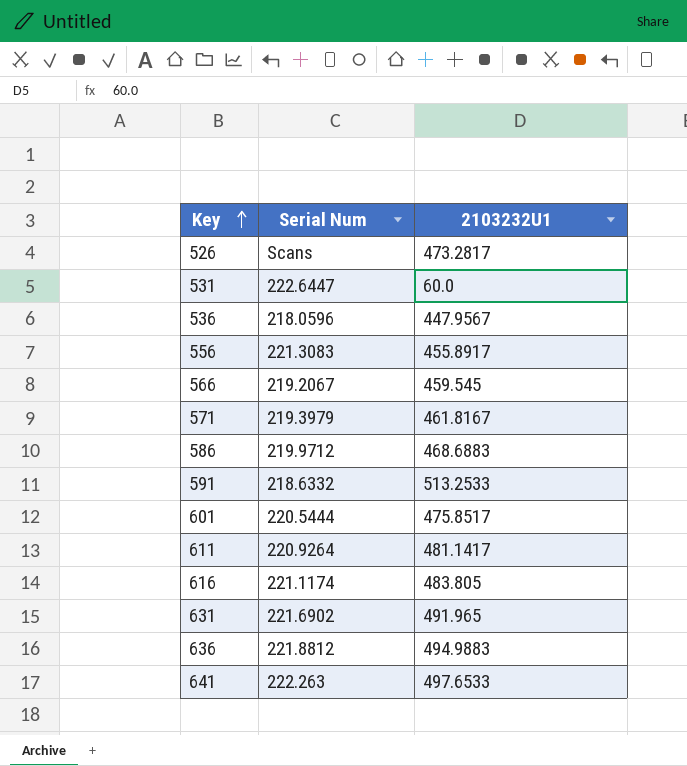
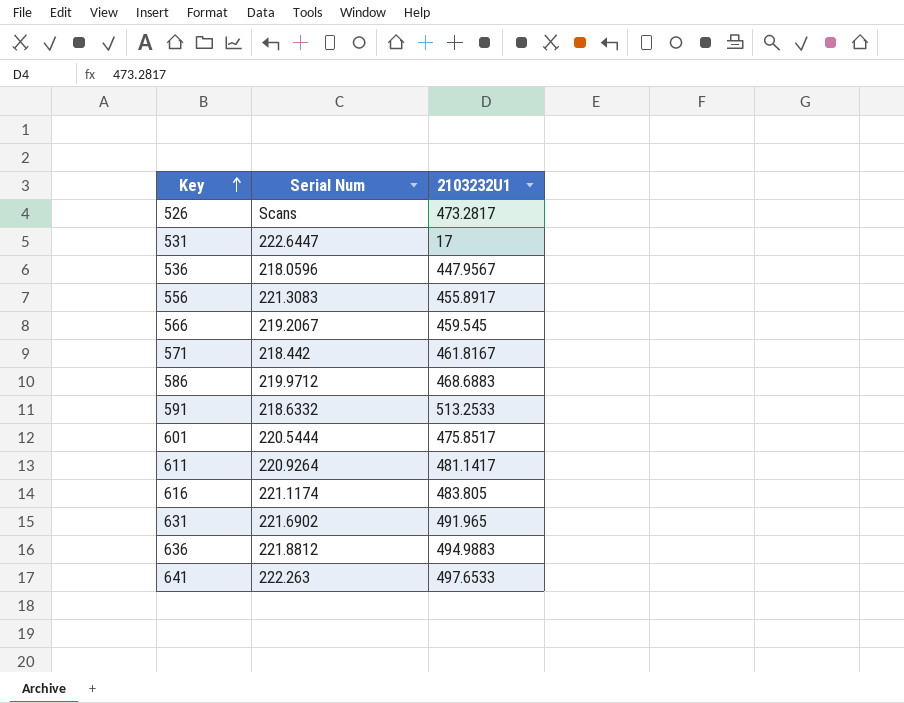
531 | 2103232U1: 60.0 -> 17
571 | Serial Num: 219.3979 -> 218.442

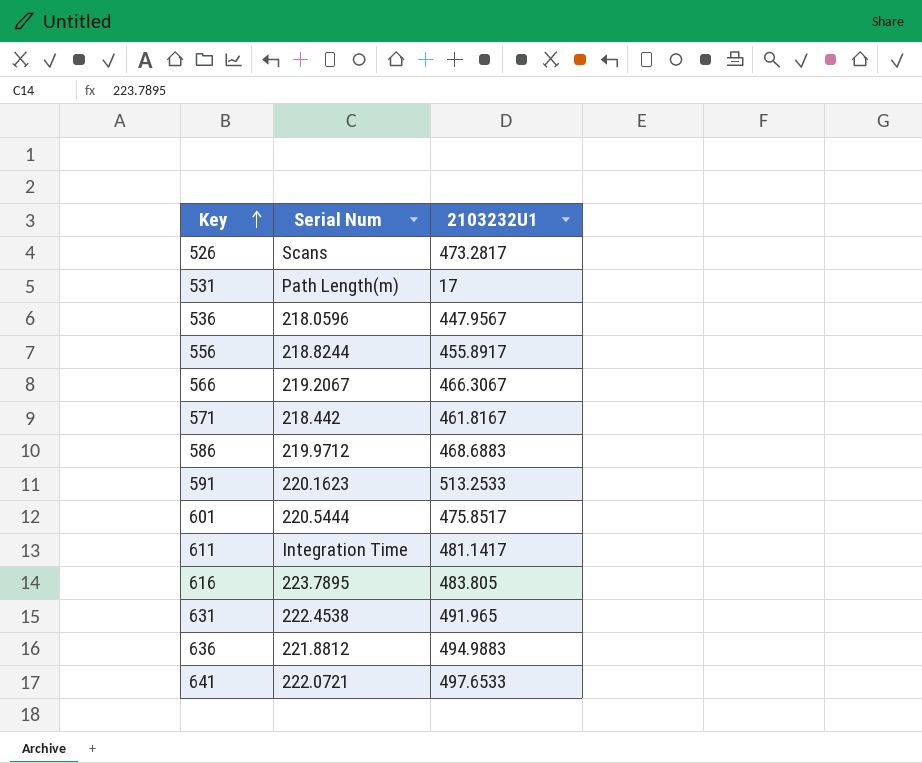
531 | Serial Num: 222.6447 -> Path Length(m)
556 | Serial Num: 221.3083 -> 218.8244
566 | 2103232U1: 459.545 -> 466.3067
591 | Serial Num: 218.6332 -> 220.1623
611 | Serial Num: 220.9264 -> Integration Time
616 | Serial Num: 221.1174 -> 223.7895
631 | Serial Num: 221.6902 -> 222.4538
641 | Serial Num: 222.263 -> 222.0721

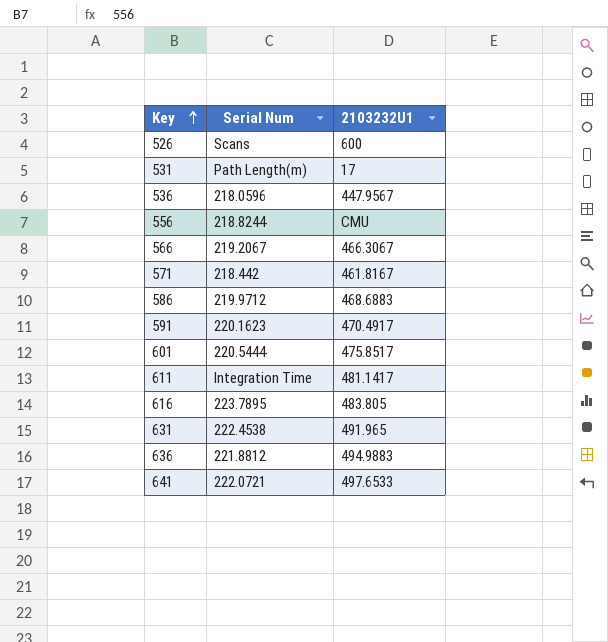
526 | 2103232U1: 473.2817 -> 600
556 | 2103232U1: 455.8917 -> CMU
591 | 2103232U1: 513.2533 -> 470.4917

